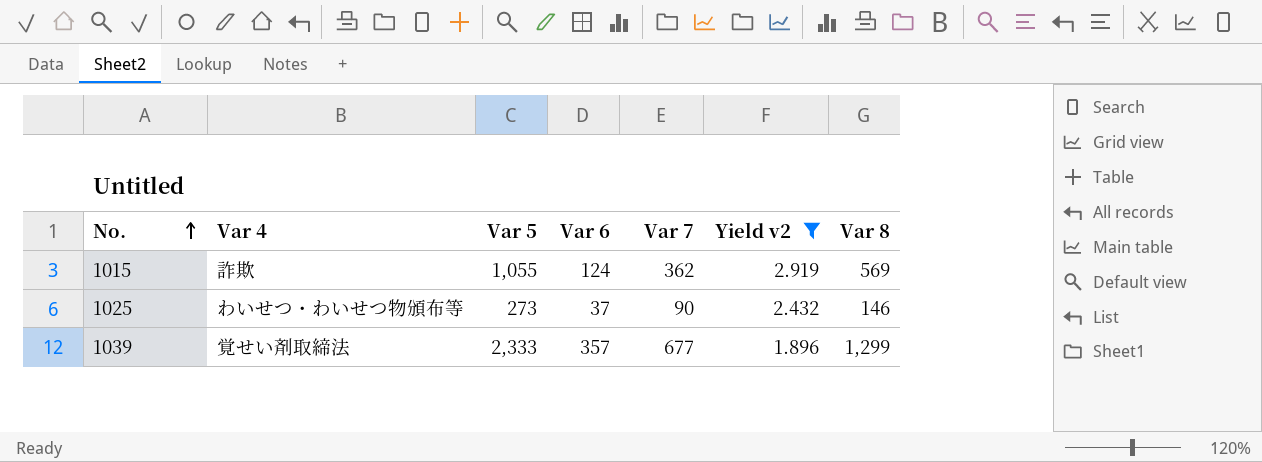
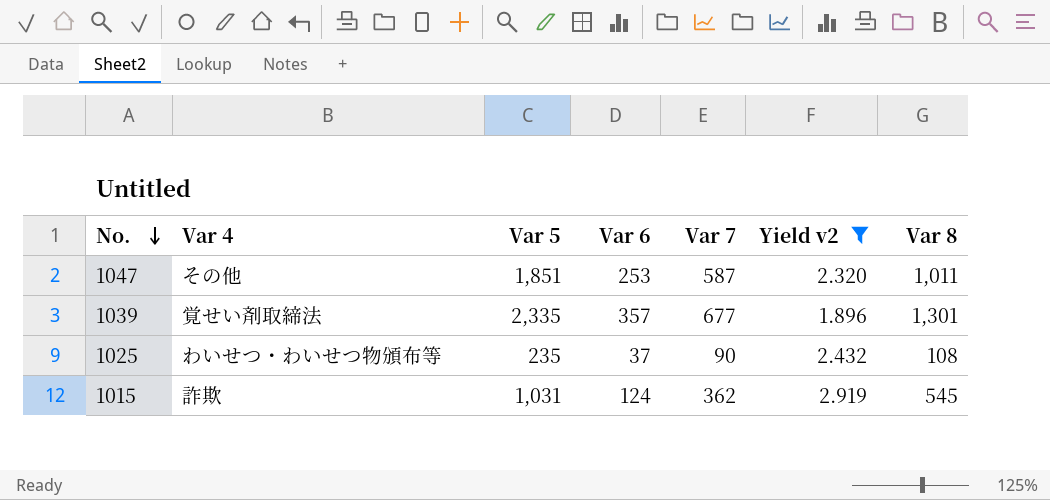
row order: No. ascending -> No. descending
row 1047: none -> その他 | 1,851 | 253 | 587 | 2.320 | 1,011
1039 | Var 5: 2,333 -> 2,335
1039 | Var 8: 1,299 -> 1,301
1025 | Var 5: 273 -> 235
1025 | Var 8: 146 -> 108
1015 | Var 5: 1,055 -> 1,031
1015 | Var 8: 569 -> 545

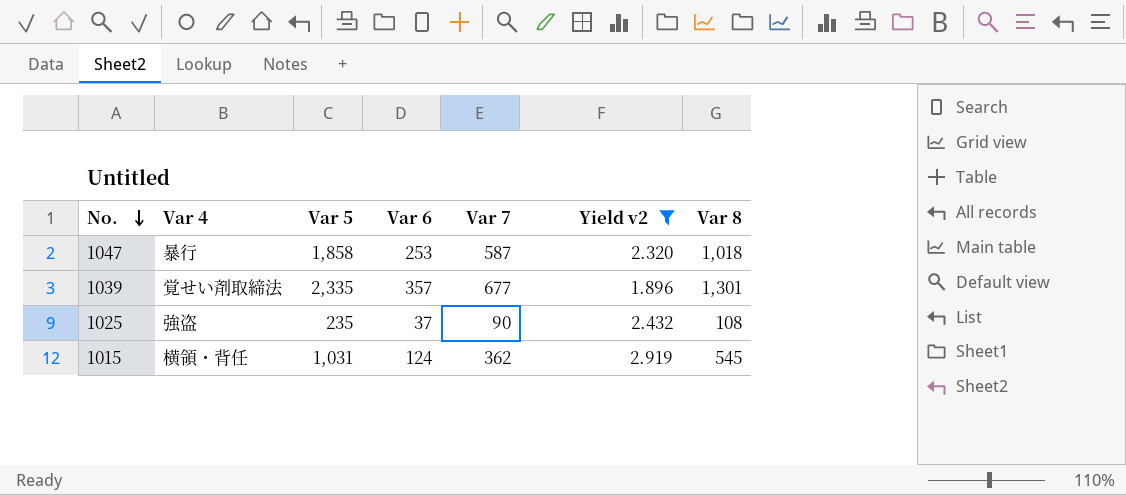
1047 | Var 4: その他 -> 暴行
1047 | Var 5: 1,851 -> 1,858
1047 | Var 8: 1,011 -> 1,018
1025 | Var 4: わいせつ・わいせつ物頒布等 -> 強盗
1015 | Var 4: 詐欺 -> 横領・背任

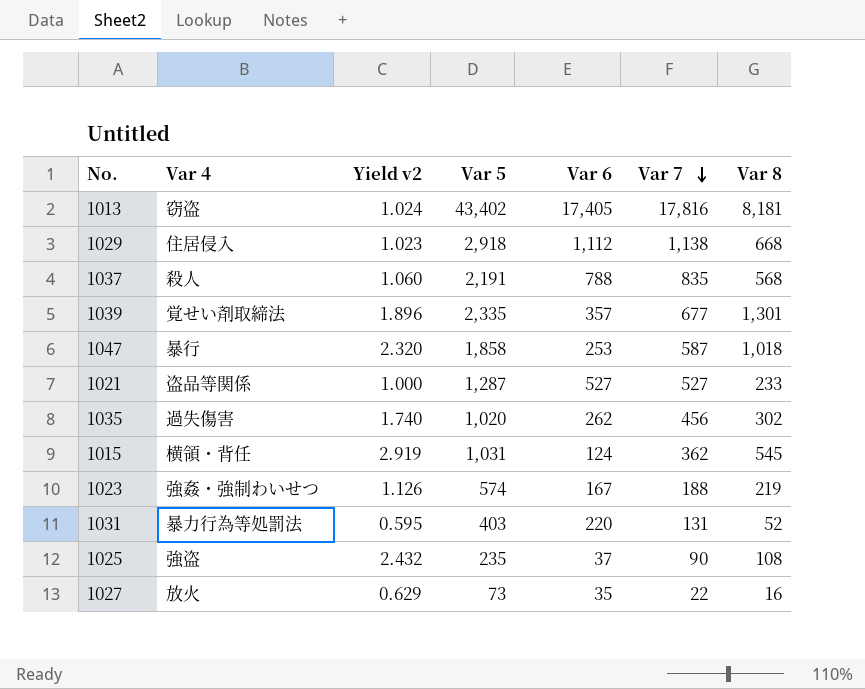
filter: Yield v2 >= 1.896 -> none
row order: No. descending -> Var 7 descending
column Yield v2 | position: 6 -> 3

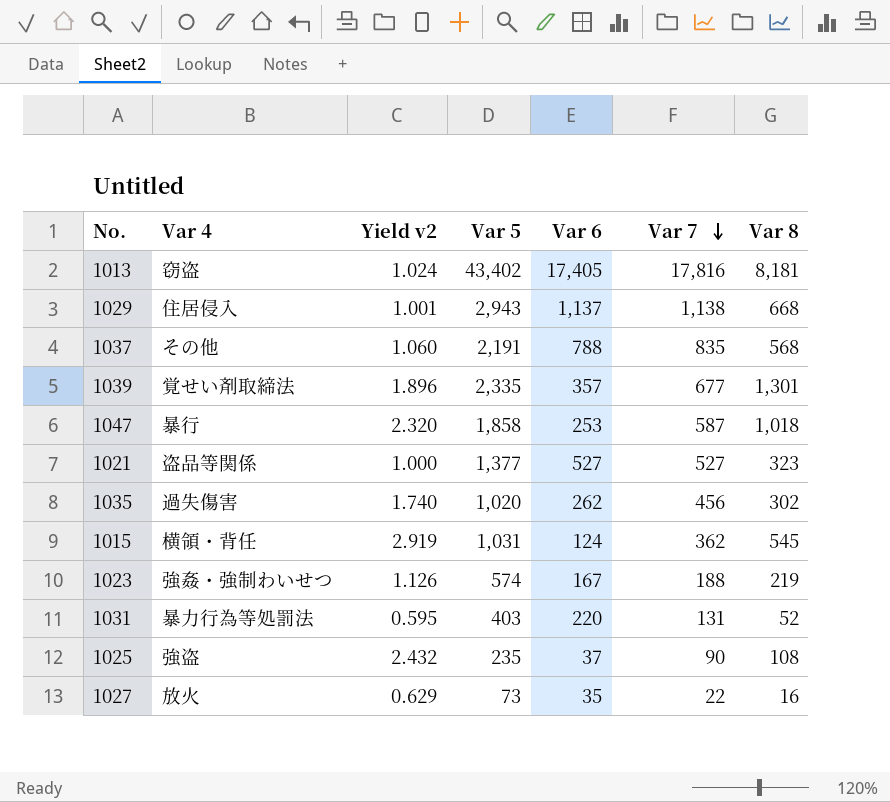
1029 | Yield v2: 1.023 -> 1.001
1029 | Var 5: 2,918 -> 2,943
1029 | Var 6: 1,112 -> 1,137
1037 | Var 4: 殺人 -> その他
1021 | Var 5: 1,287 -> 1,377
1021 | Var 8: 233 -> 323

